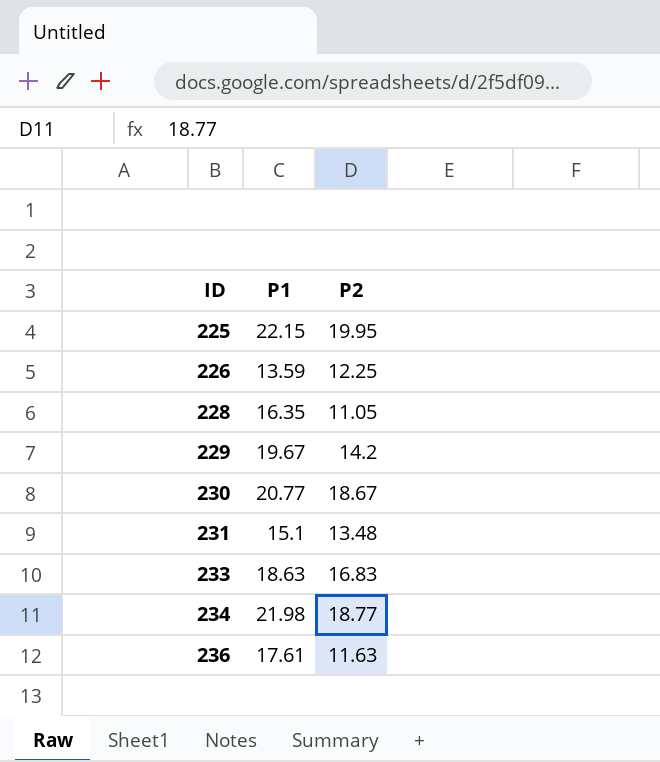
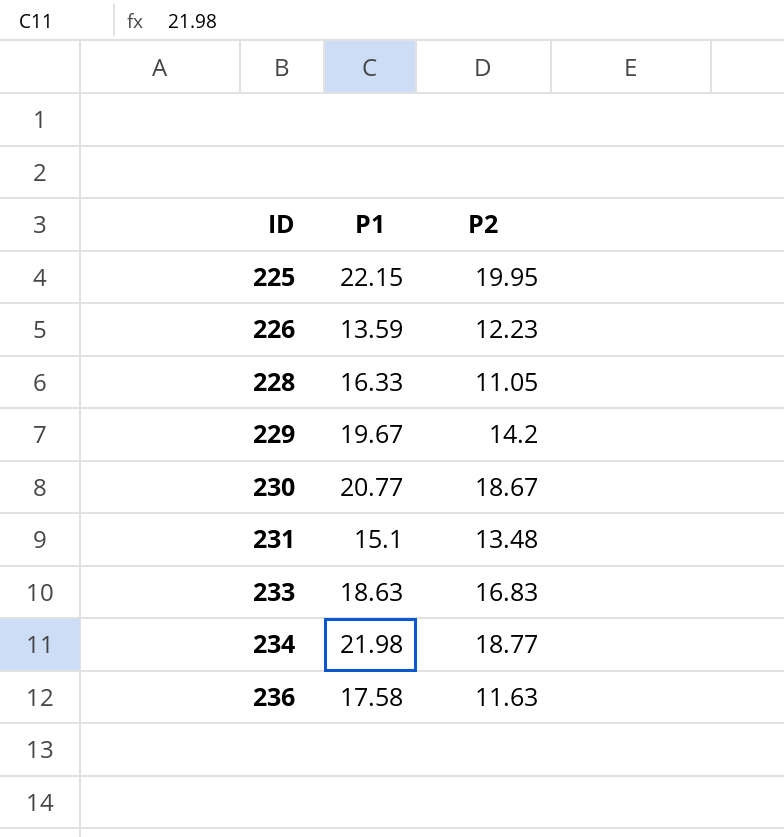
226 | P2: 12.25 -> 12.23
228 | P1: 16.35 -> 16.33
236 | P1: 17.61 -> 17.58

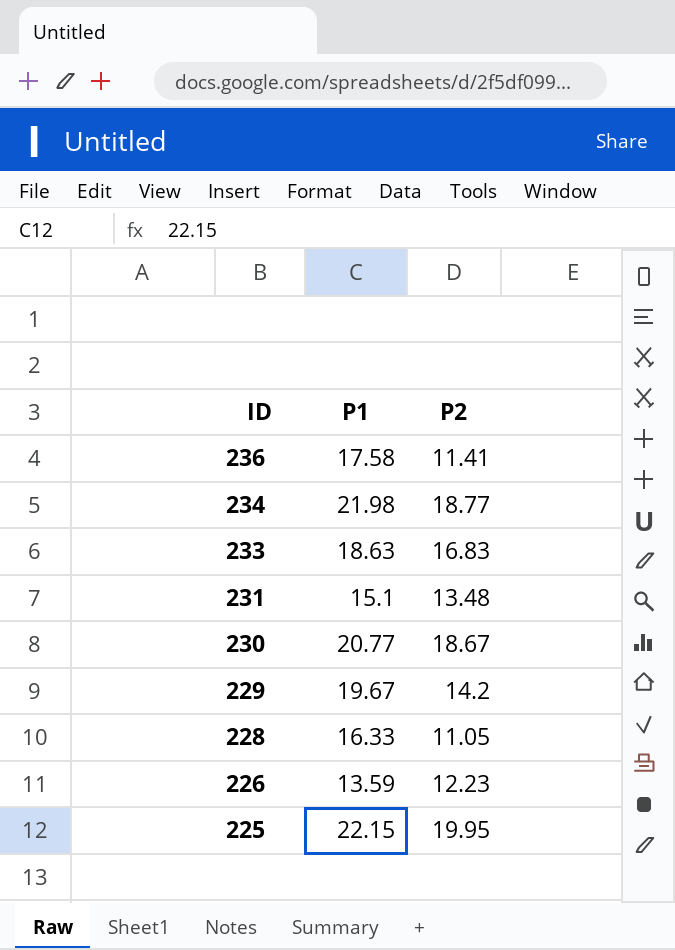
row order: ID ascending -> ID descending
236 | P2: 11.63 -> 11.41

